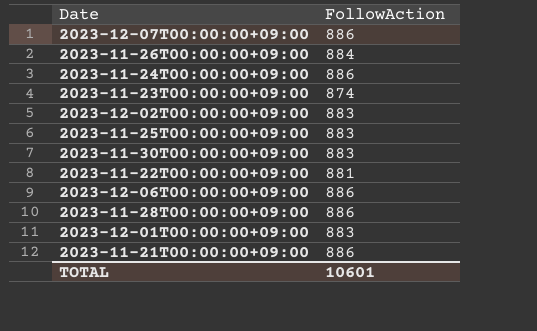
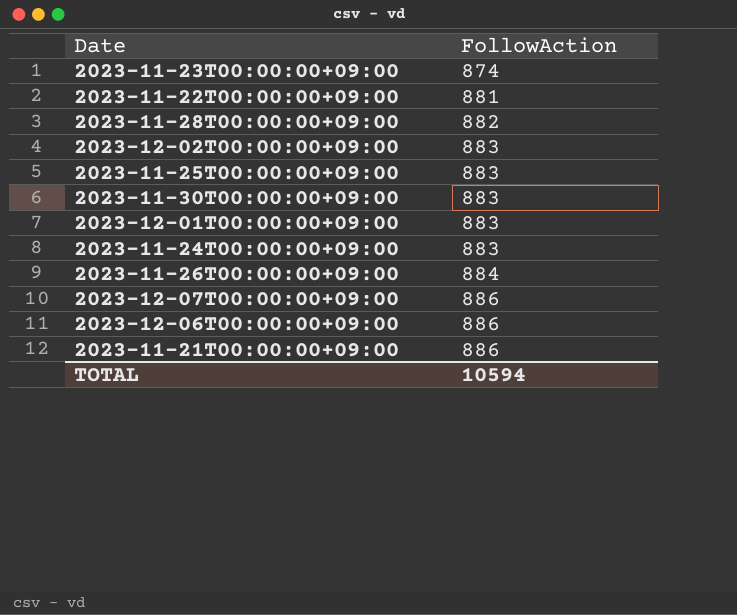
row order: none -> FollowAction ascending
2023-11-28T00:00:00+09:00 | FollowAction: 886 -> 882
2023-11-24T00:00:00+09:00 | FollowAction: 886 -> 883
TOTAL | FollowAction: 10601 -> 10594

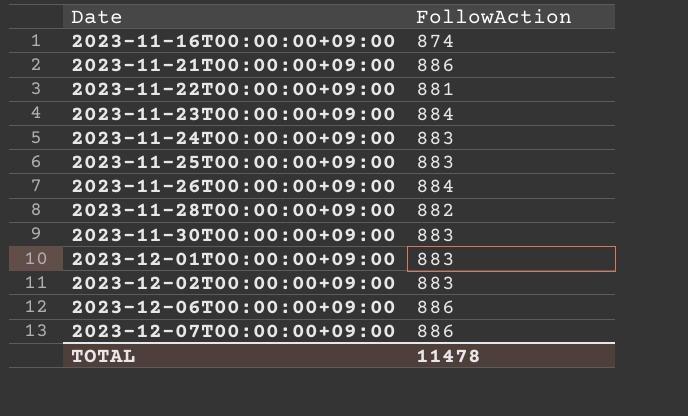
row order: FollowAction ascending -> Date ascending
row 2023-11-16T00:00:00+09:00: none -> 874
2023-11-23T00:00:00+09:00 | FollowAction: 874 -> 884
TOTAL | FollowAction: 10594 -> 11478

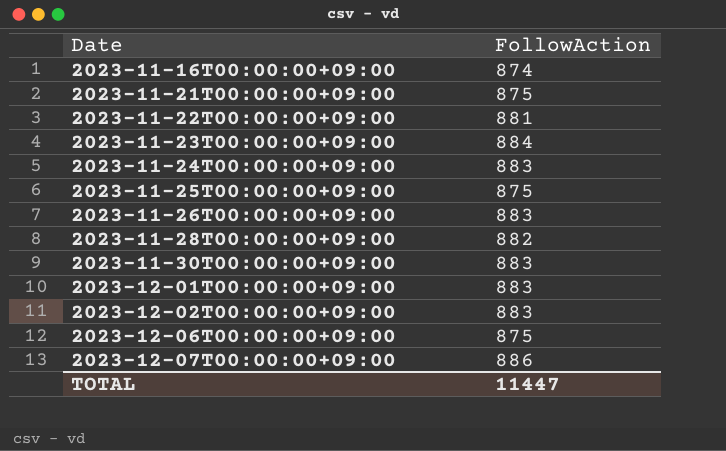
2023-11-21T00:00:00+09:00 | FollowAction: 886 -> 875
2023-11-25T00:00:00+09:00 | FollowAction: 883 -> 875
2023-11-26T00:00:00+09:00 | FollowAction: 884 -> 883
2023-12-06T00:00:00+09:00 | FollowAction: 886 -> 875
TOTAL | FollowAction: 11478 -> 11447

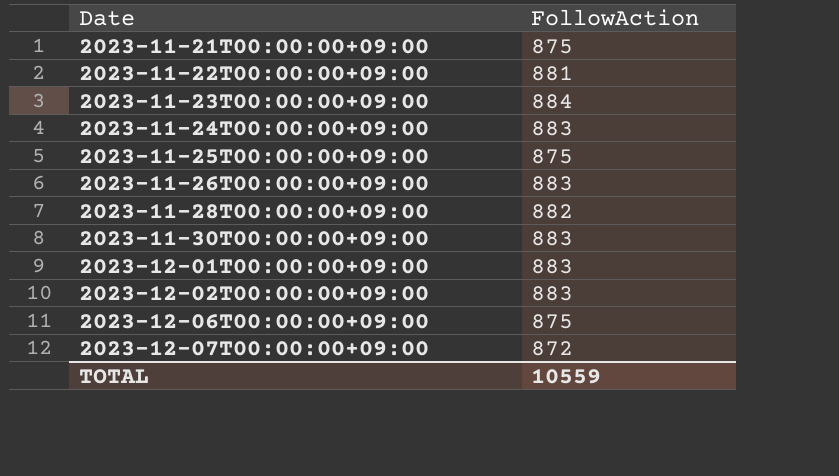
row 2023-11-16T00:00:00+09:00: 874 -> none
2023-12-07T00:00:00+09:00 | FollowAction: 886 -> 872
TOTAL | FollowAction: 11447 -> 10559

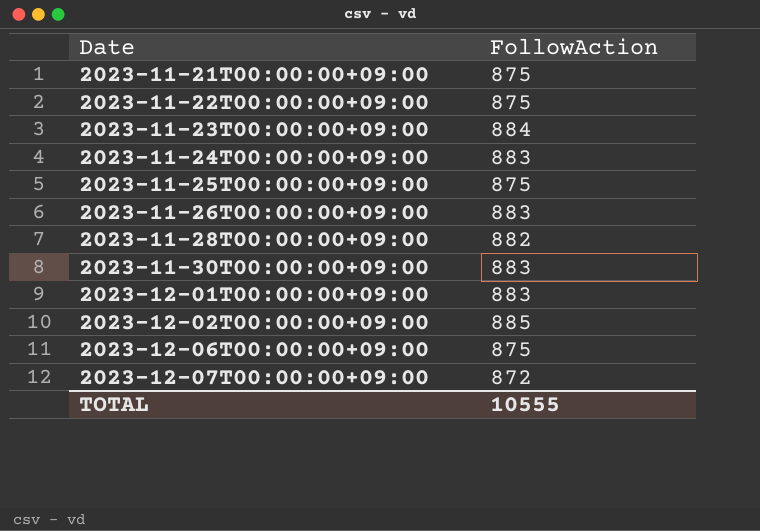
2023-11-22T00:00:00+09:00 | FollowAction: 881 -> 875
2023-12-02T00:00:00+09:00 | FollowAction: 883 -> 885
TOTAL | FollowAction: 10559 -> 10555

